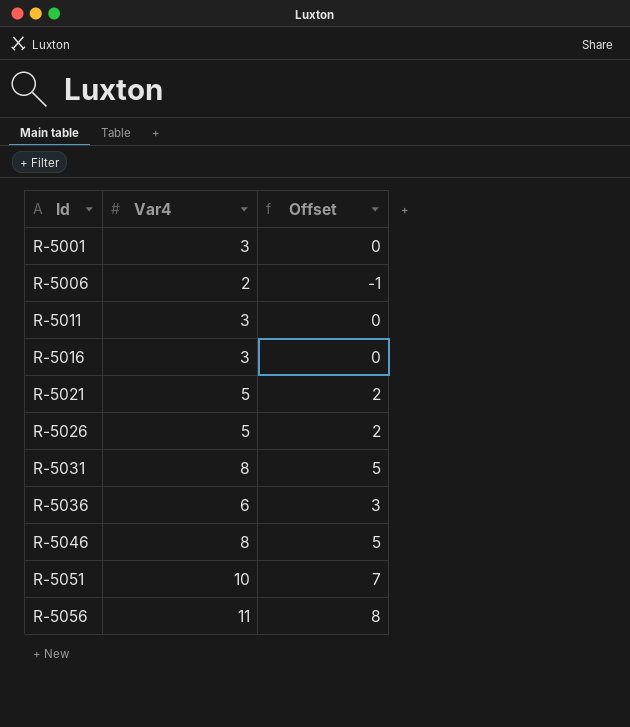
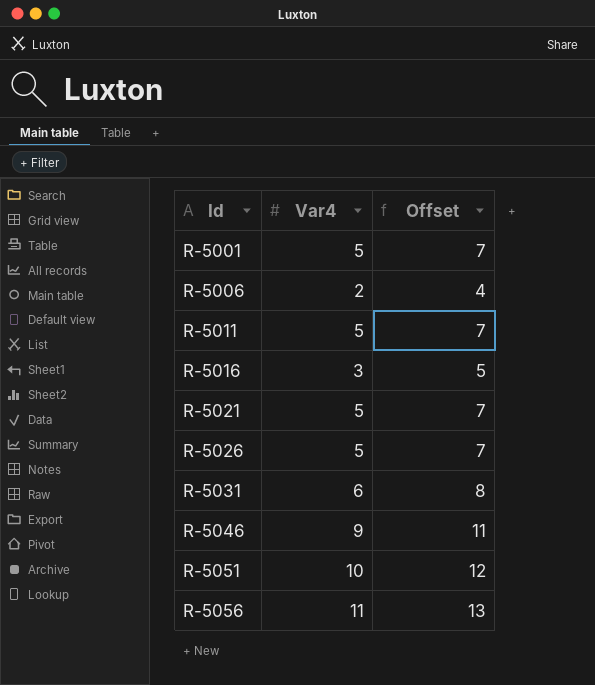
column Offset | formula: [Var4] - 3 -> [Var4] + 2
row R-5036: 6 | 3 -> none
R-5001 | Var4: 3 -> 5
R-5011 | Var4: 3 -> 5
R-5031 | Var4: 8 -> 6
R-5046 | Var4: 8 -> 9

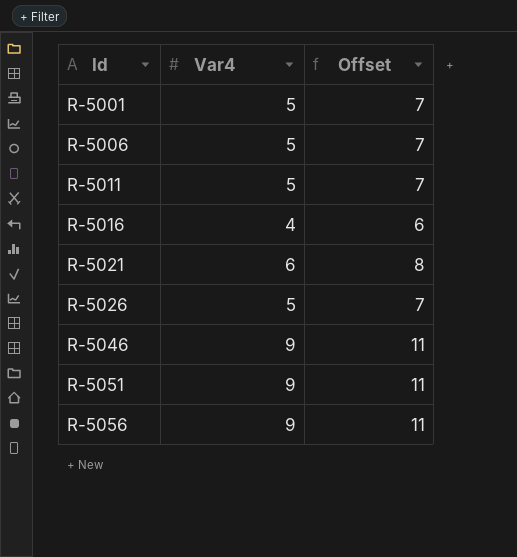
row R-5031: 6 | 8 -> none
R-5006 | Var4: 2 -> 5
R-5006 | Offset: 4 -> 7
R-5016 | Var4: 3 -> 4
R-5016 | Offset: 5 -> 6
R-5021 | Var4: 5 -> 6
R-5021 | Offset: 7 -> 8
R-5051 | Var4: 10 -> 9
R-5051 | Offset: 12 -> 11
R-5056 | Var4: 11 -> 9
R-5056 | Offset: 13 -> 11

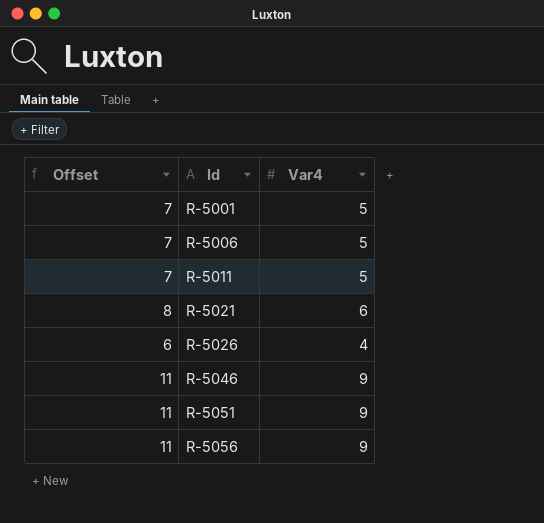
column Offset | position: 3 -> 1
row R-5016: 4 | 6 -> none
R-5026 | Offset: 7 -> 6
R-5026 | Var4: 5 -> 4

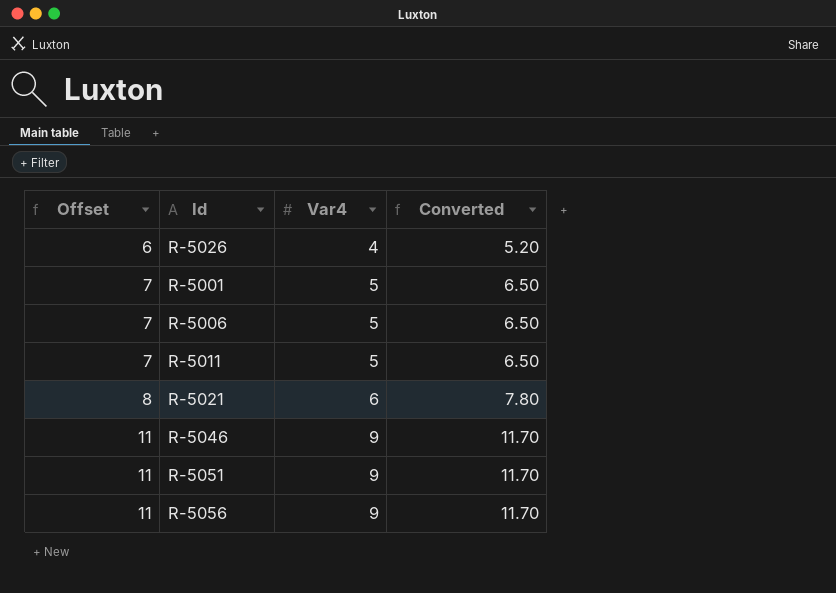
row order: Id ascending -> Offset ascending
column Converted | formula: none -> [Var4] * 1.3

